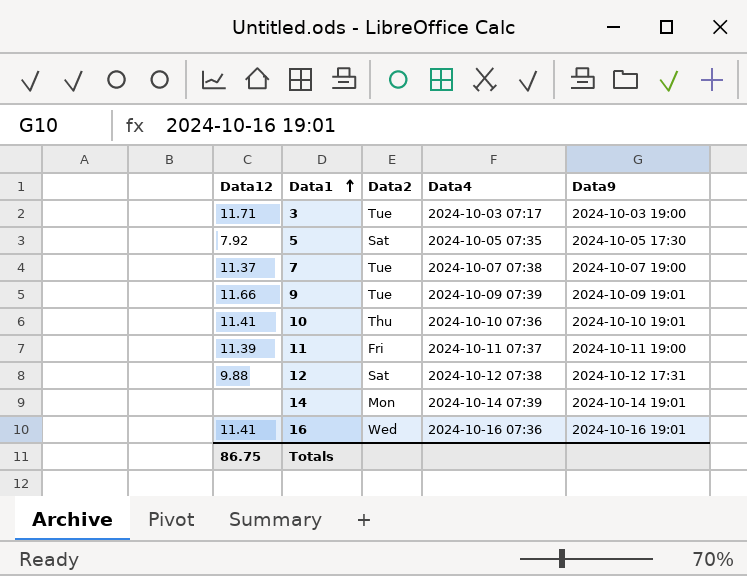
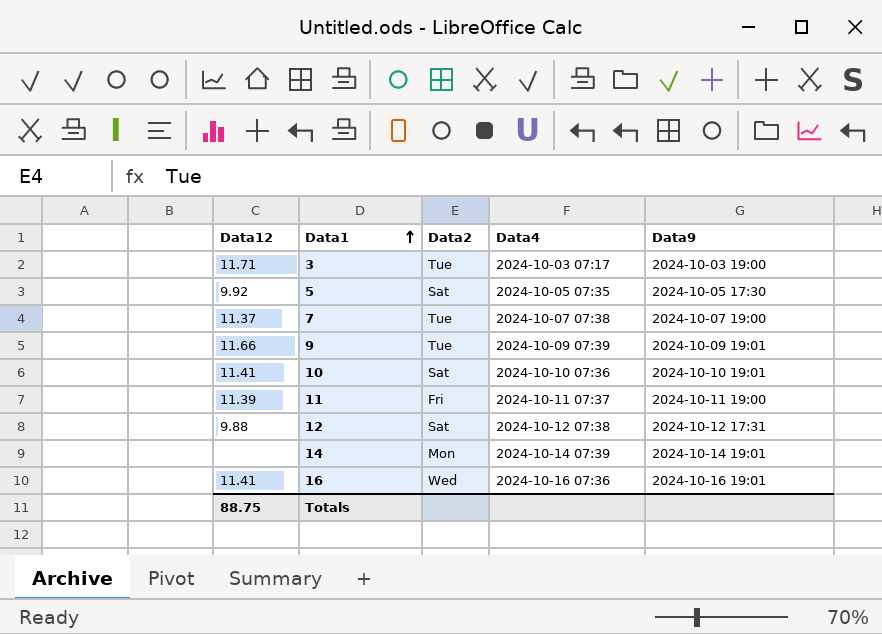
5 | Data12: 7.92 -> 9.92
10 | Data2: Thu -> Sat
Totals | Data12: 86.75 -> 88.75

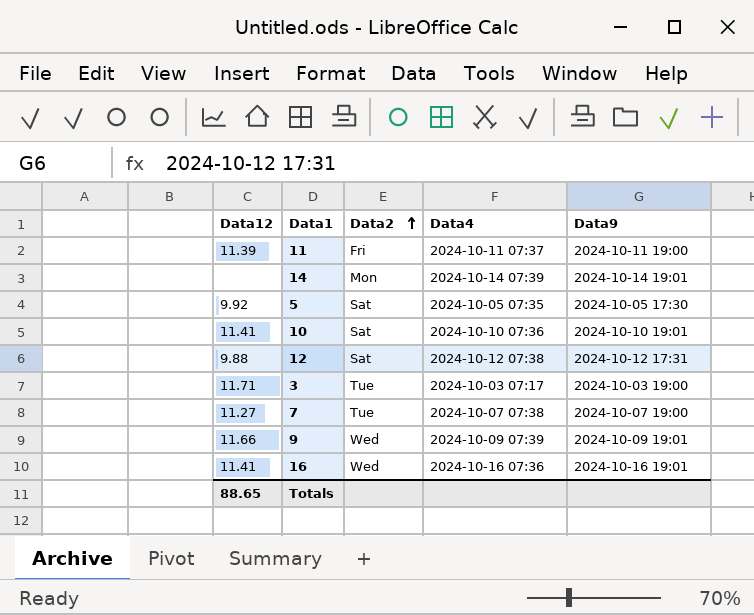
row order: Data1 ascending -> Data2 ascending
7 | Data12: 11.37 -> 11.27
9 | Data2: Tue -> Wed
Totals | Data12: 88.75 -> 88.65

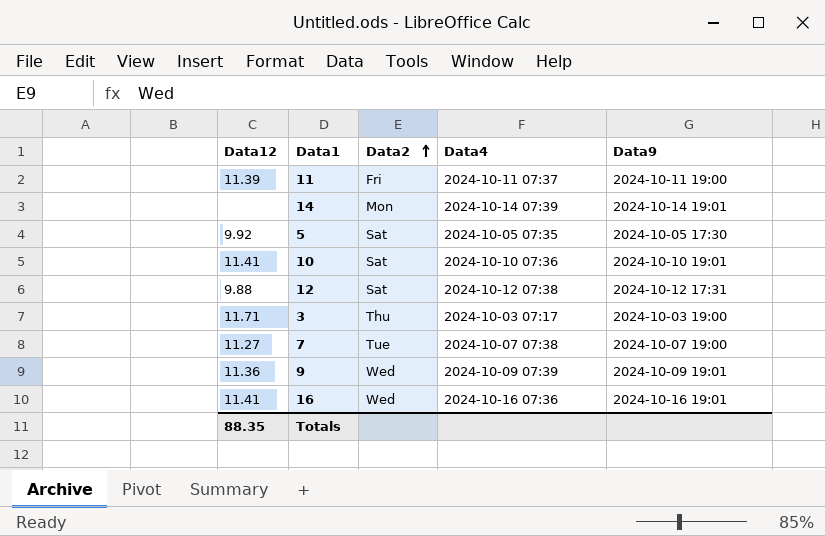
3 | Data2: Tue -> Thu
9 | Data12: 11.66 -> 11.36
Totals | Data12: 88.65 -> 88.35

